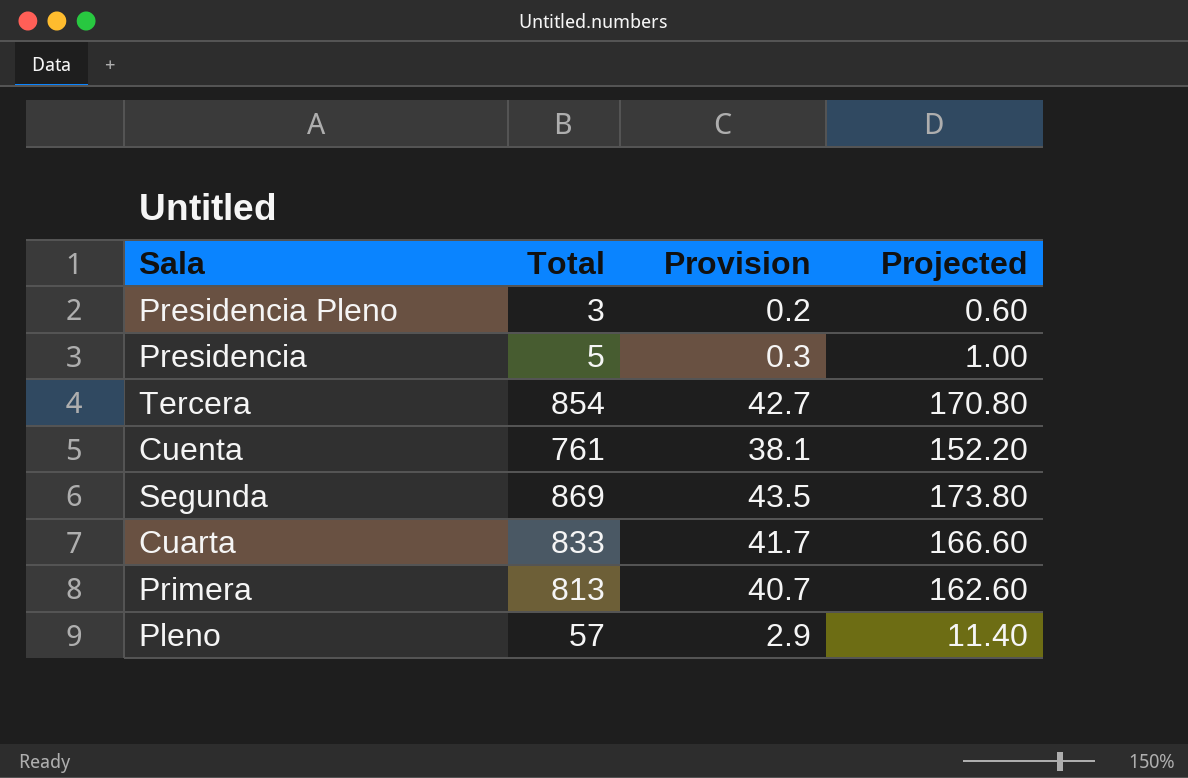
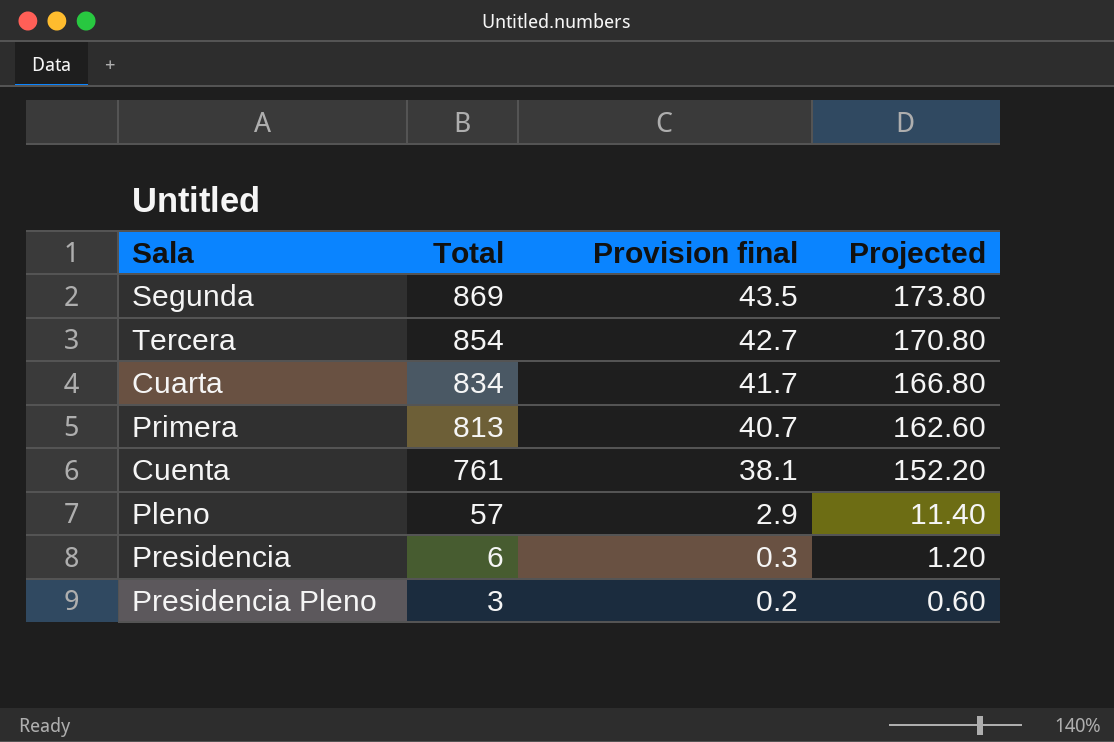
row order: none -> Total descending
column name: Provision -> Provision final
Cuarta | Total: 833 -> 834
Cuarta | Projected: 166.60 -> 166.80
Presidencia | Total: 5 -> 6
Presidencia | Projected: 1.00 -> 1.20

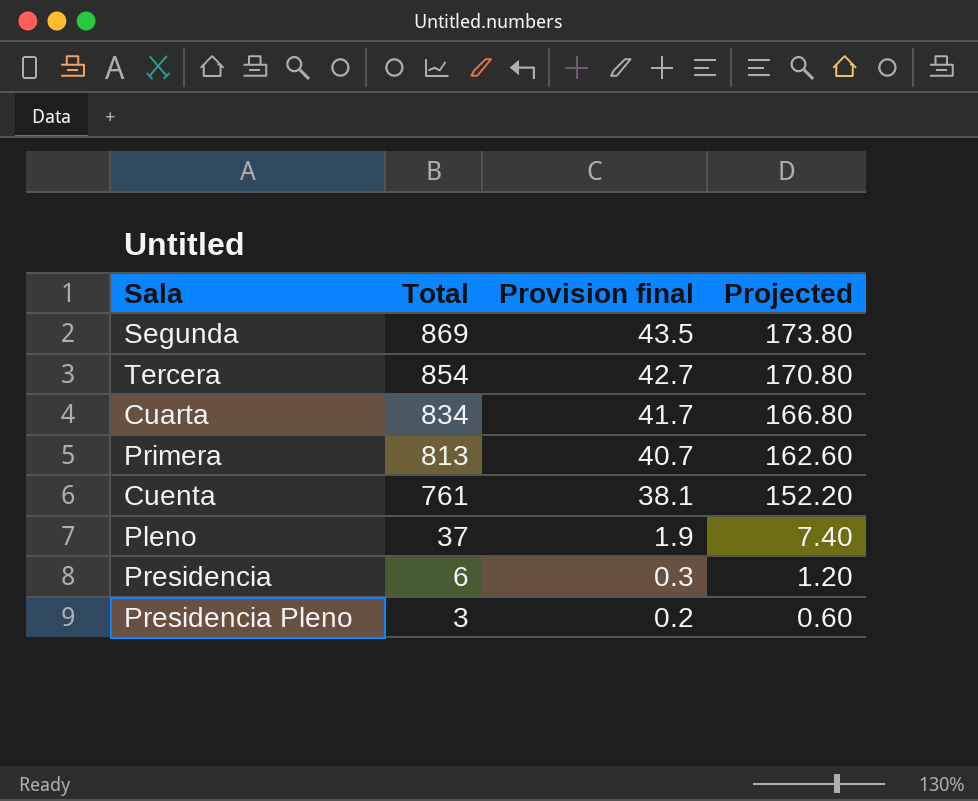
Pleno | Total: 57 -> 37
Pleno | Provision final: 2.9 -> 1.9
Pleno | Projected: 11.40 -> 7.40

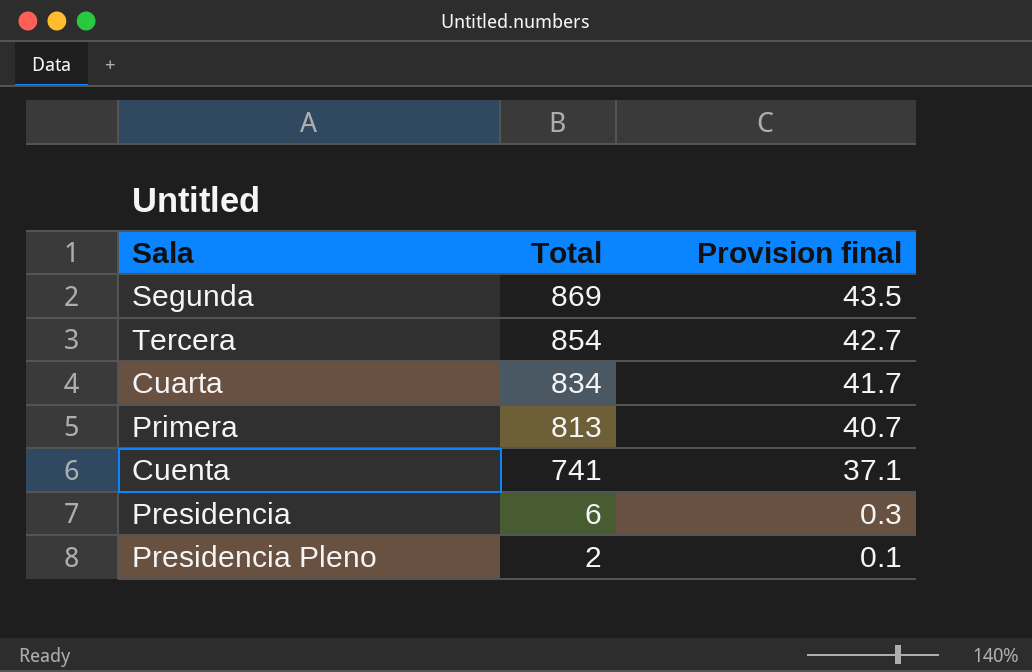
column Projected | formula: [Total] * 0.2 -> none
row Pleno: 37 | 1.9 | 7.40 -> none
Cuenta | Total: 761 -> 741
Cuenta | Provision final: 38.1 -> 37.1
Presidencia Pleno | Total: 3 -> 2
Presidencia Pleno | Provision final: 0.2 -> 0.1

